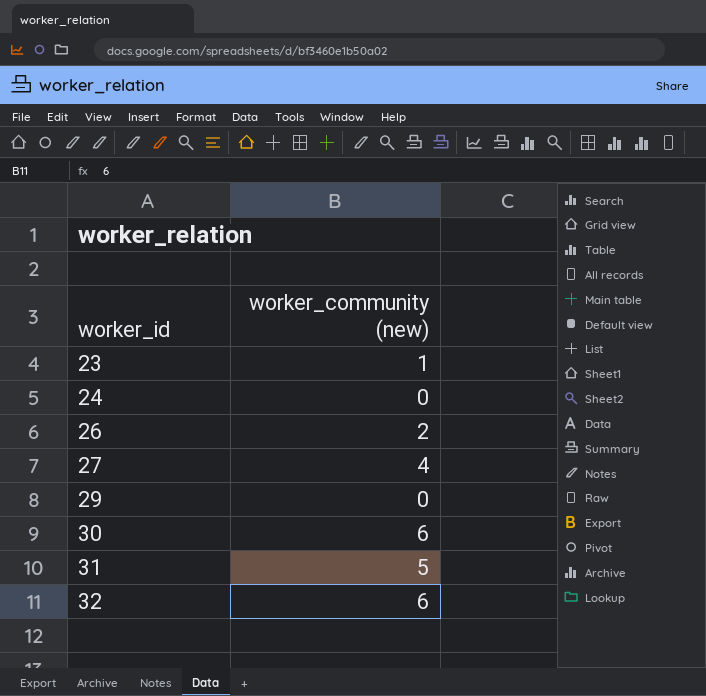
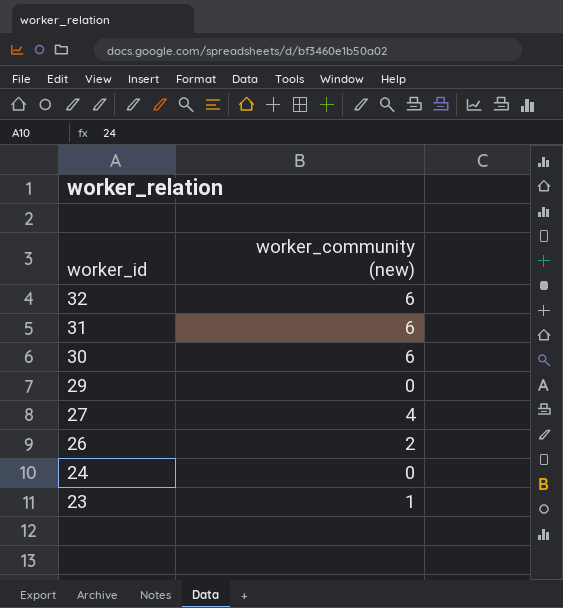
row order: worker_id ascending -> worker_id descending
31 | worker_community (new): 5 -> 6

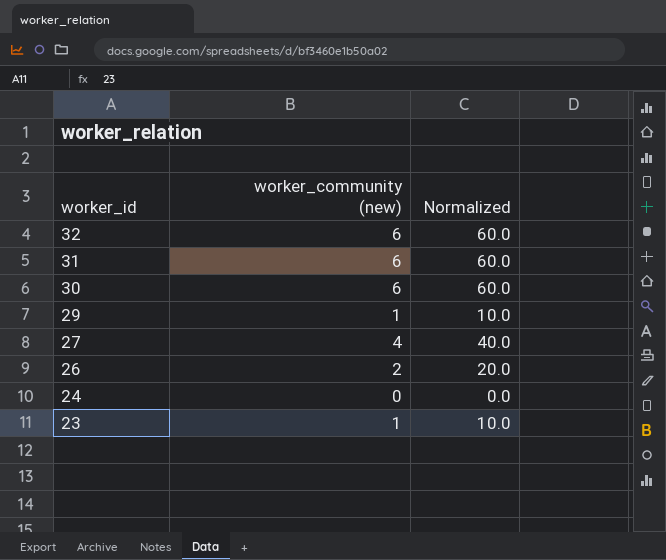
column Normalized | formula: none -> [worker_community (new)] * 10
29 | worker_community (new): 0 -> 1

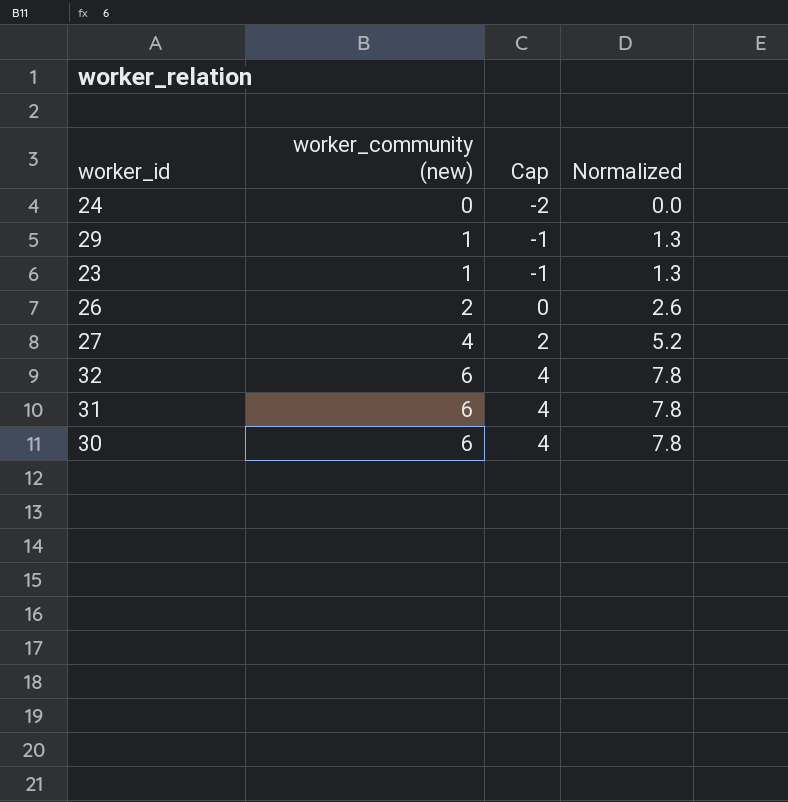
row order: worker_id descending -> worker_community (new) ascending
column Cap | formula: none -> [worker_community (new)] - 2
column Normalized | formula: [worker_community (new)] * 10 -> [worker_community (new)] * 1.3

